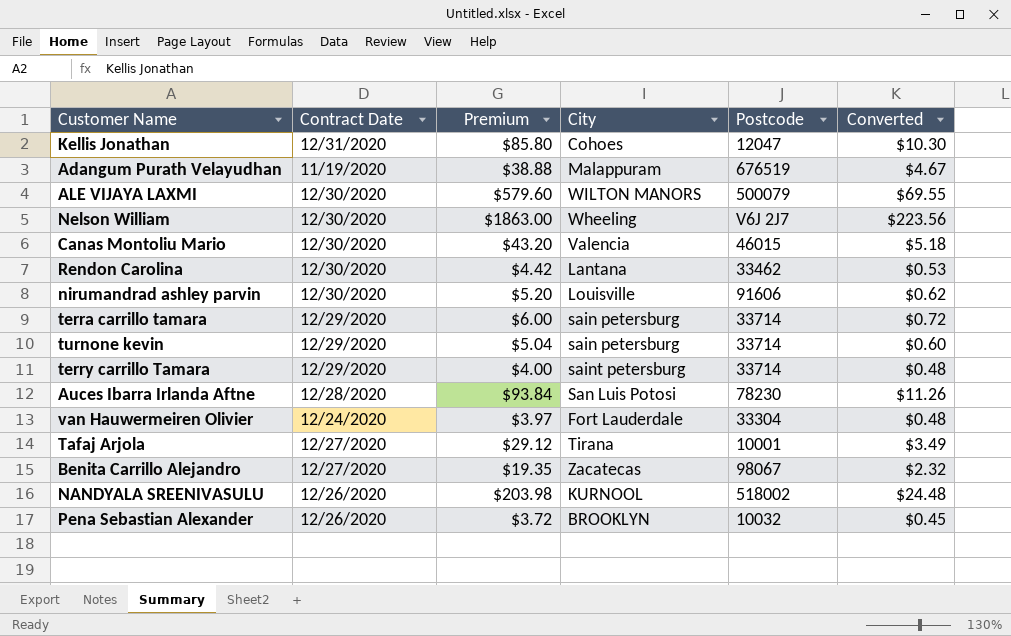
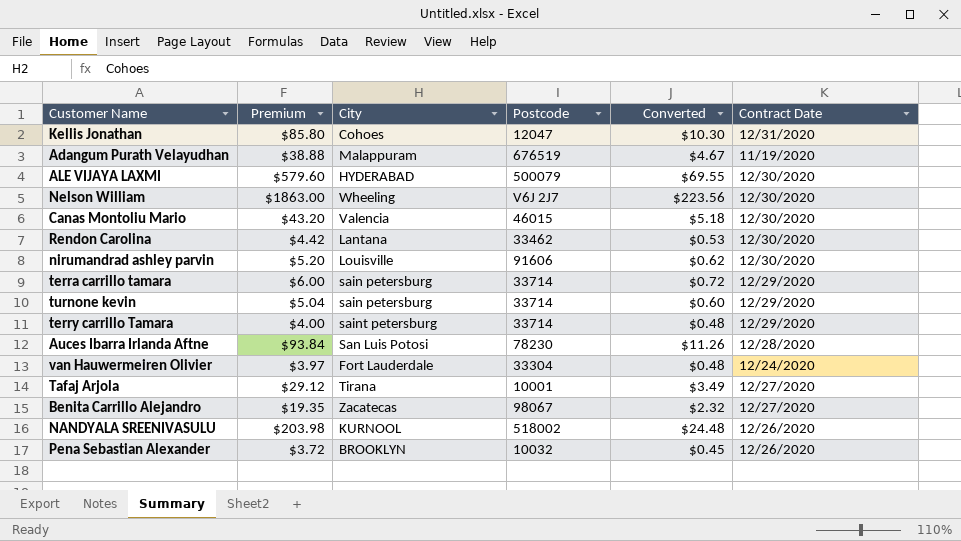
column Contract Date | position: 2 -> 6
ALE VIJAYA LAXMI | City: WILTON MANORS -> HYDERABAD

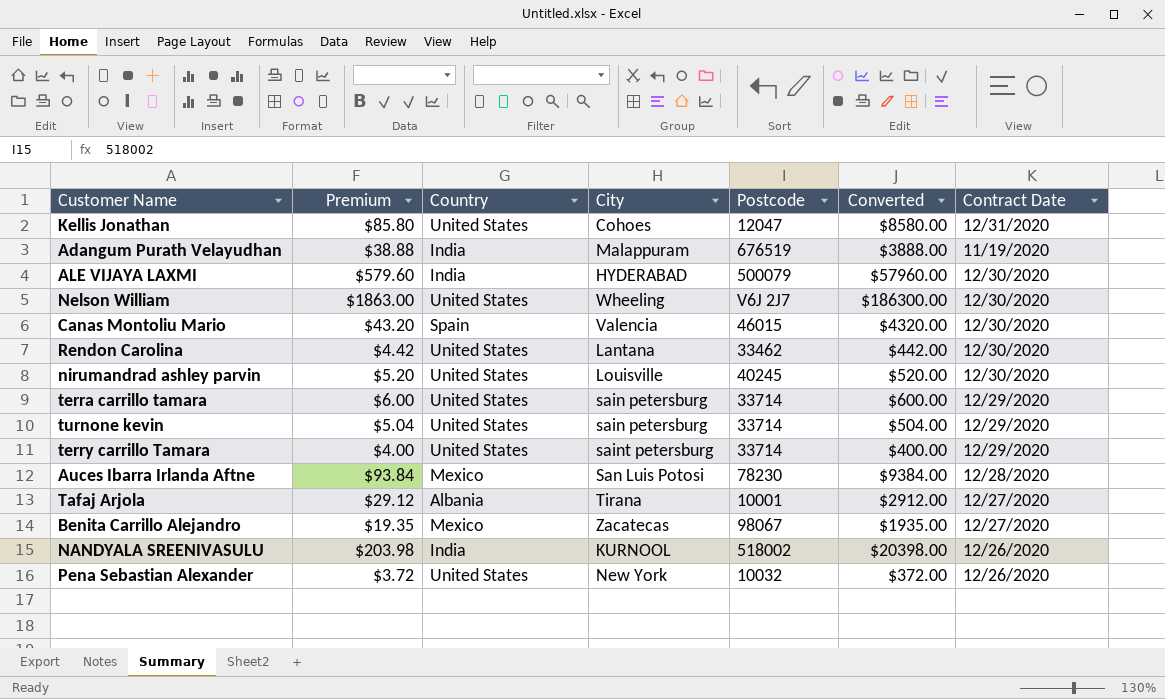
column Country | position: none -> 3
column Converted | formula: [Premium] * 0.12 -> [Premium] * 100
row van Hauwermeiren Olivier: $3.97 | Fort Lauderdale | 33304 | $0.48 | 12/24/2020 -> none
nirumandrad ashley parvin | Postcode: 91606 -> 40245
Pena Sebastian Alexander | City: BROOKLYN -> New York

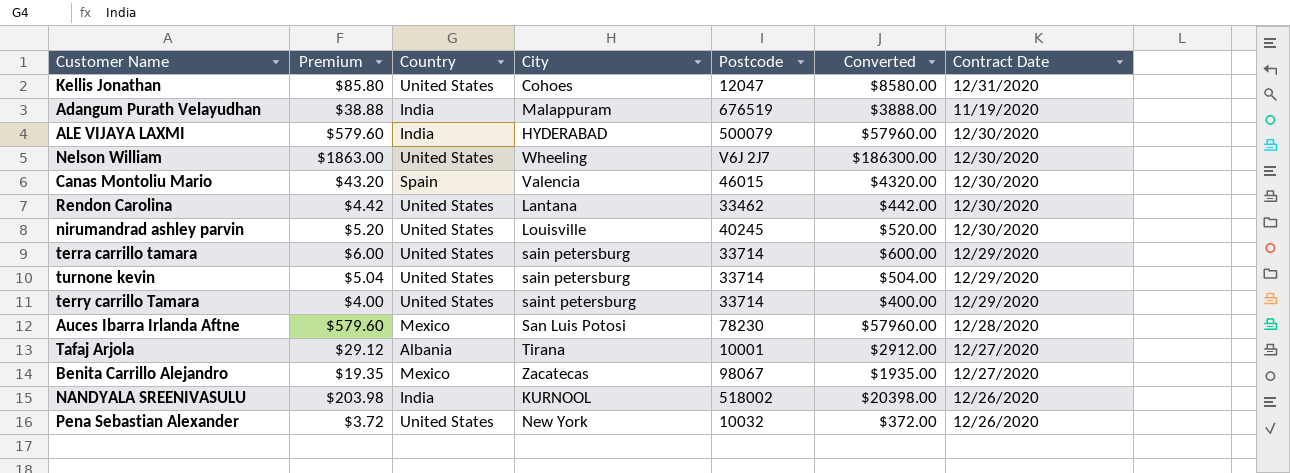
Auces Ibarra Irlanda Aftne | Premium: $93.84 -> $579.60
Auces Ibarra Irlanda Aftne | Converted: $9384.00 -> $57960.00

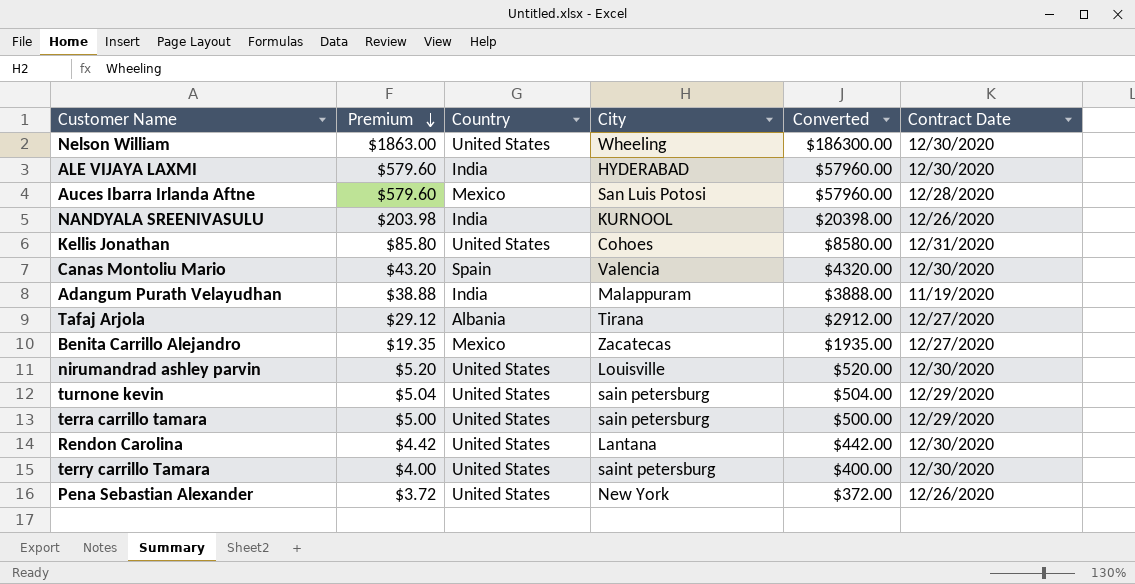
row order: none -> Premium descending
column Postcode | position: 5 -> none
terra carrillo tamara | Premium: $6.00 -> $5.00
terra carrillo tamara | Converted: $600.00 -> $500.00
terry carrillo Tamara | Contract Date: 12/29/2020 -> 12/30/2020

